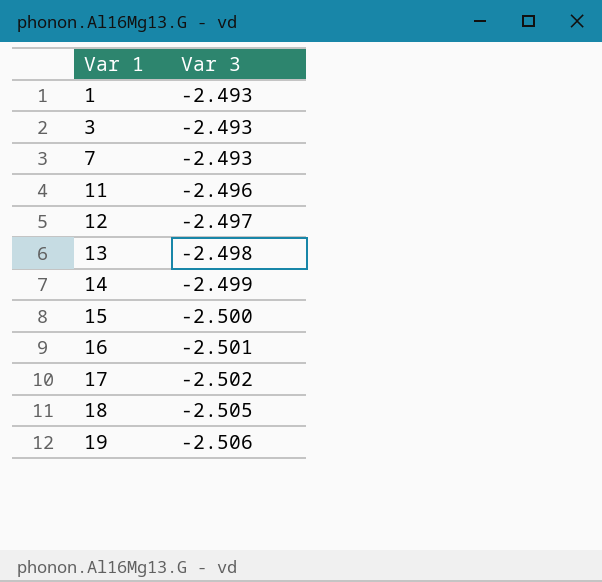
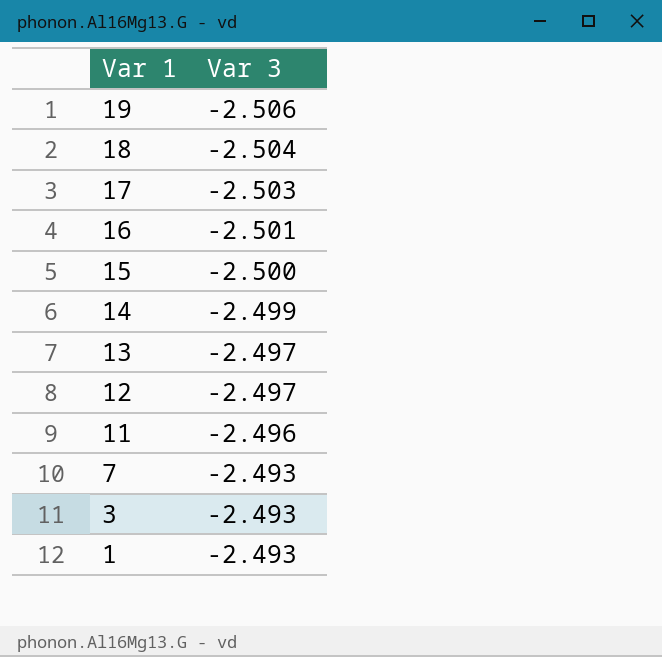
row order: Var 1 ascending -> Var 1 descending
18 | Var 3: -2.505 -> -2.504
17 | Var 3: -2.502 -> -2.503
13 | Var 3: -2.498 -> -2.497

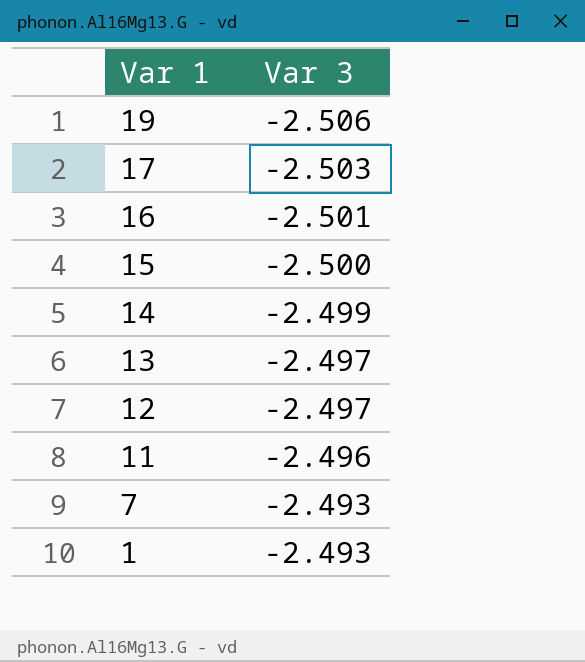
row 18: -2.504 -> none
row 3: -2.493 -> none

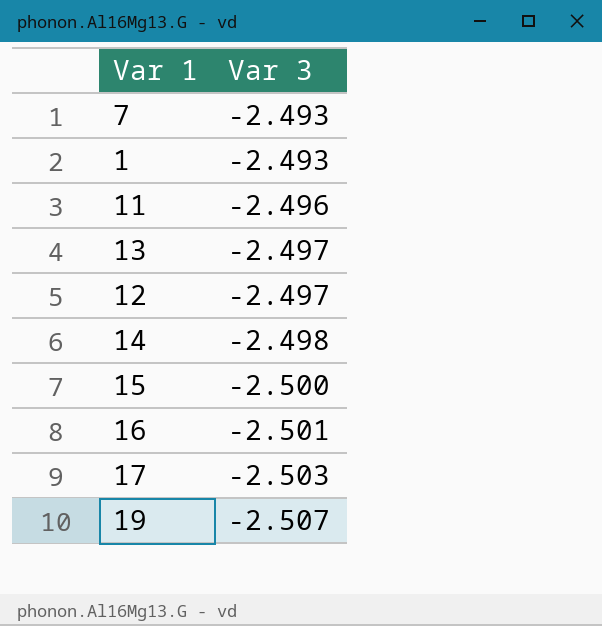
row order: Var 1 descending -> Var 3 descending
14 | Var 3: -2.499 -> -2.498
19 | Var 3: -2.506 -> -2.507

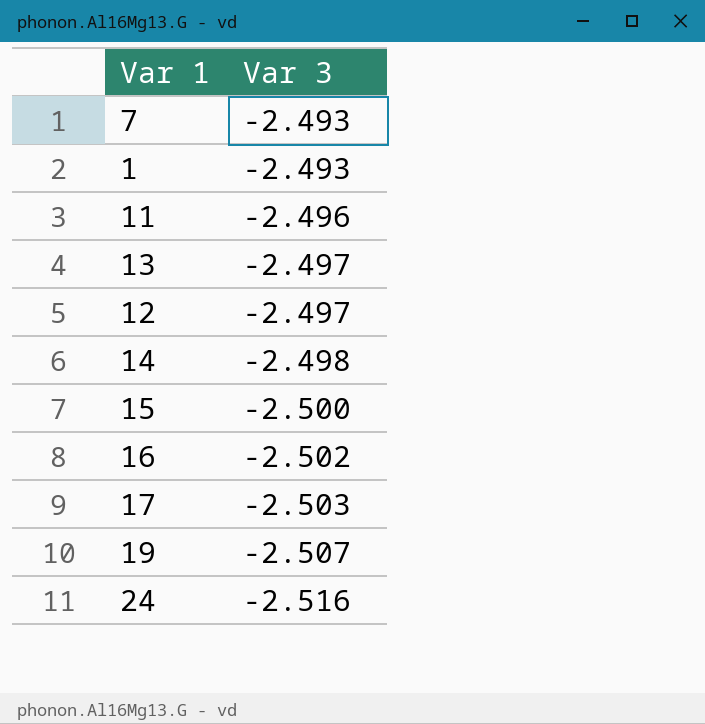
16 | Var 3: -2.501 -> -2.502
row 24: none -> -2.516

